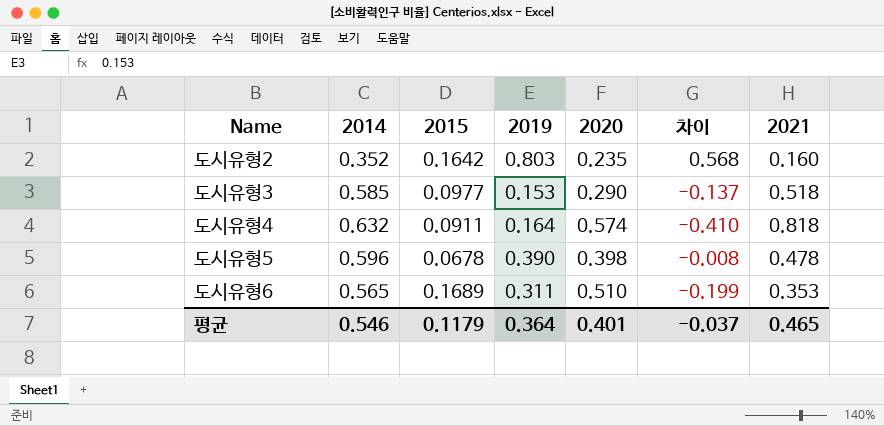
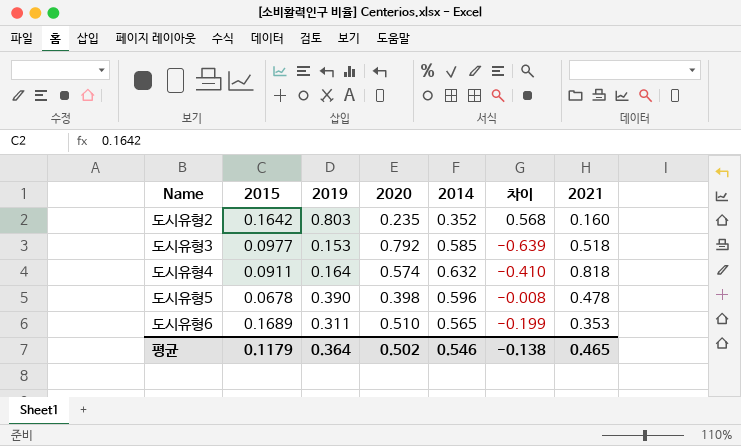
column 2014 | position: 2 -> 5
도시유형3 | 2020: 0.290 -> 0.792
도시유형3 | 차이: -0.137 -> -0.639
평균 | 2020: 0.401 -> 0.502
평균 | 차이: -0.037 -> -0.138

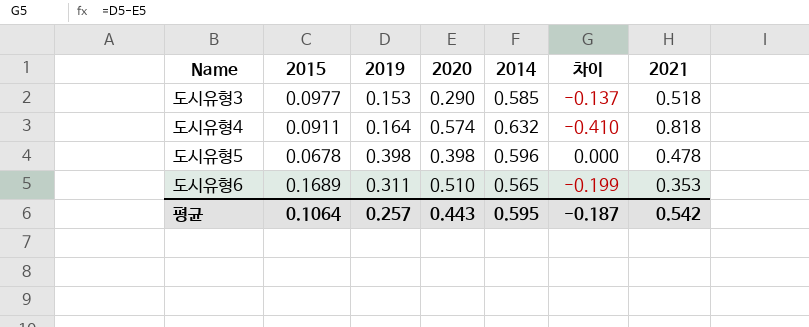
row 도시유형2: 0.1642 | 0.803 | 0.235 | 0.352 | 0.568 | 0.160 -> none
도시유형3 | 2020: 0.792 -> 0.290
도시유형3 | 차이: -0.639 -> -0.137
도시유형5 | 2019: 0.390 -> 0.398
도시유형5 | 차이: -0.008 -> 0.000
평균 | 2015: 0.1179 -> 0.1064
평균 | 2019: 0.364 -> 0.257
평균 | 2020: 0.502 -> 0.443
평균 | 2014: 0.546 -> 0.595
평균 | 차이: -0.138 -> -0.187
평균 | 2021: 0.465 -> 0.542

